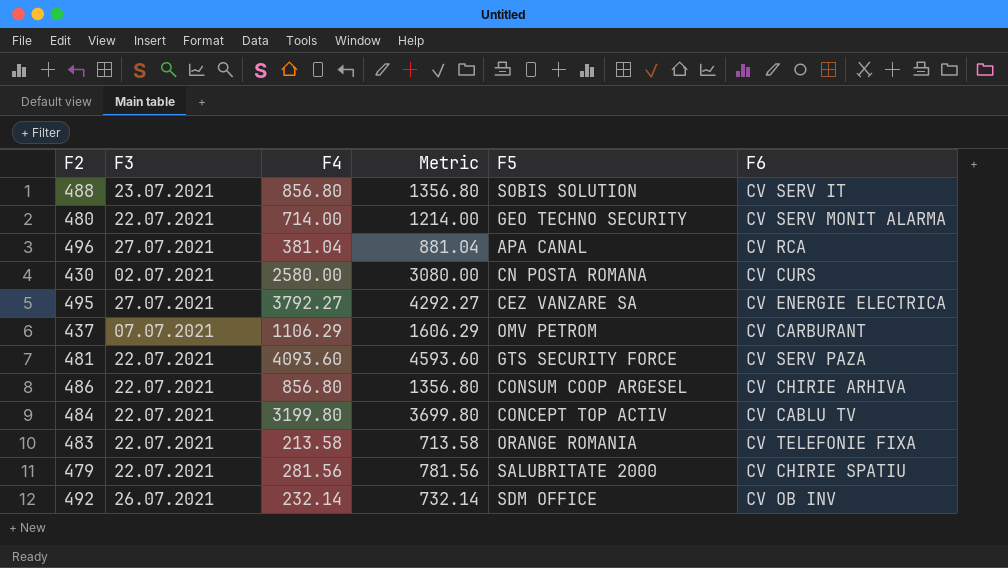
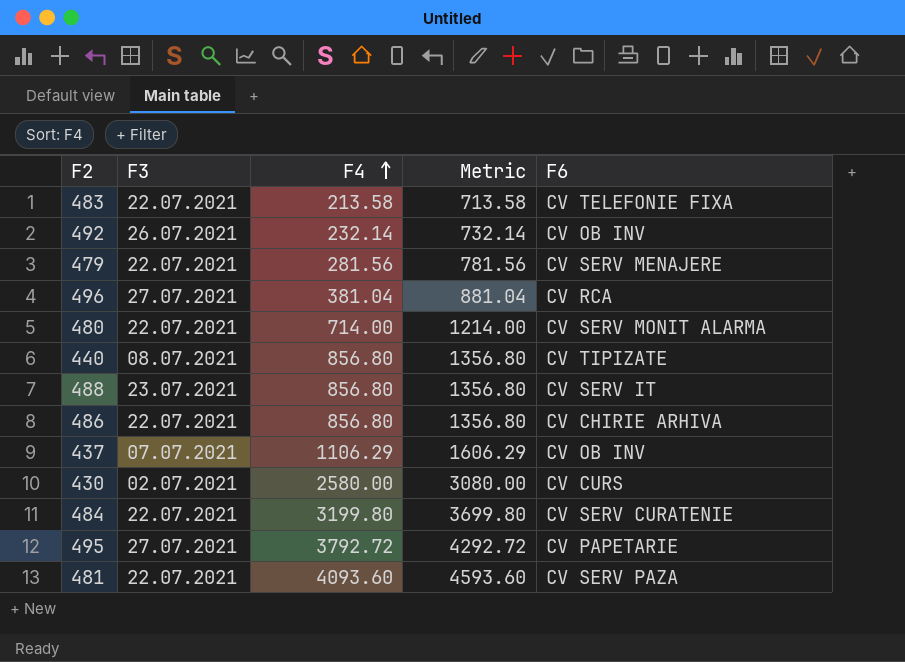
row order: none -> F4 ascending
column F5 | position: 5 -> none
479 | F6: CV CHIRIE SPATIU -> CV SERV MENAJERE
row 440: none -> 08.07.2021 | 856.80 | 1356.80 | CV TIPIZATE
437 | F6: CV CARBURANT -> CV OB INV
484 | F6: CV CABLU TV -> CV SERV CURATENIE
495 | F4: 3792.27 -> 3792.72
495 | Metric: 4292.27 -> 4292.72
495 | F6: CV ENERGIE ELECTRICA -> CV PAPETARIE

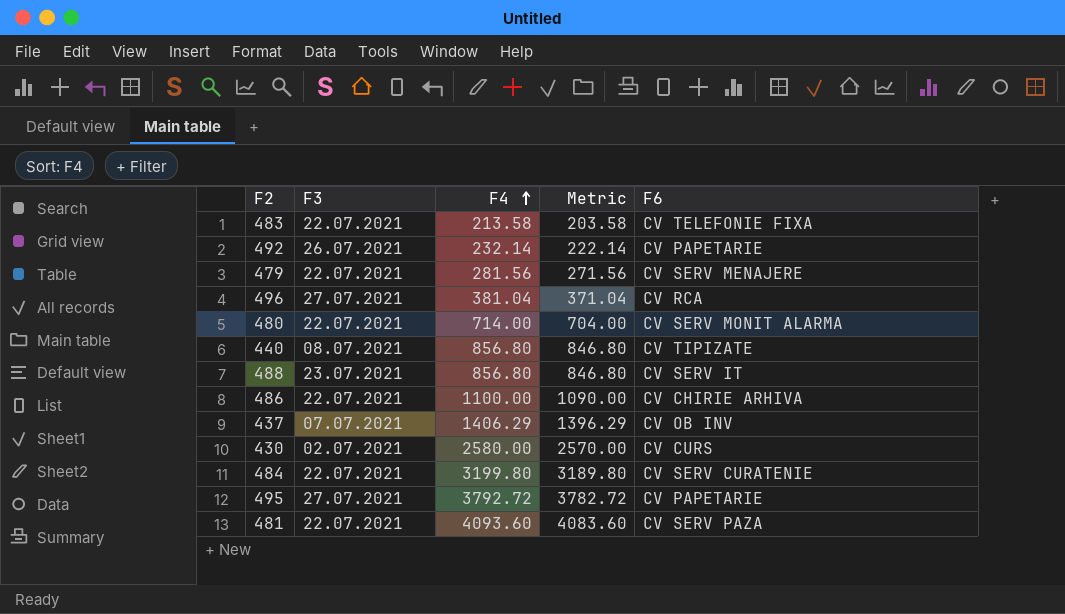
column Metric | formula: [F4] + 500 -> [F4] - 10
492 | F6: CV OB INV -> CV PAPETARIE
486 | F4: 856.80 -> 1100.00
437 | F4: 1106.29 -> 1406.29

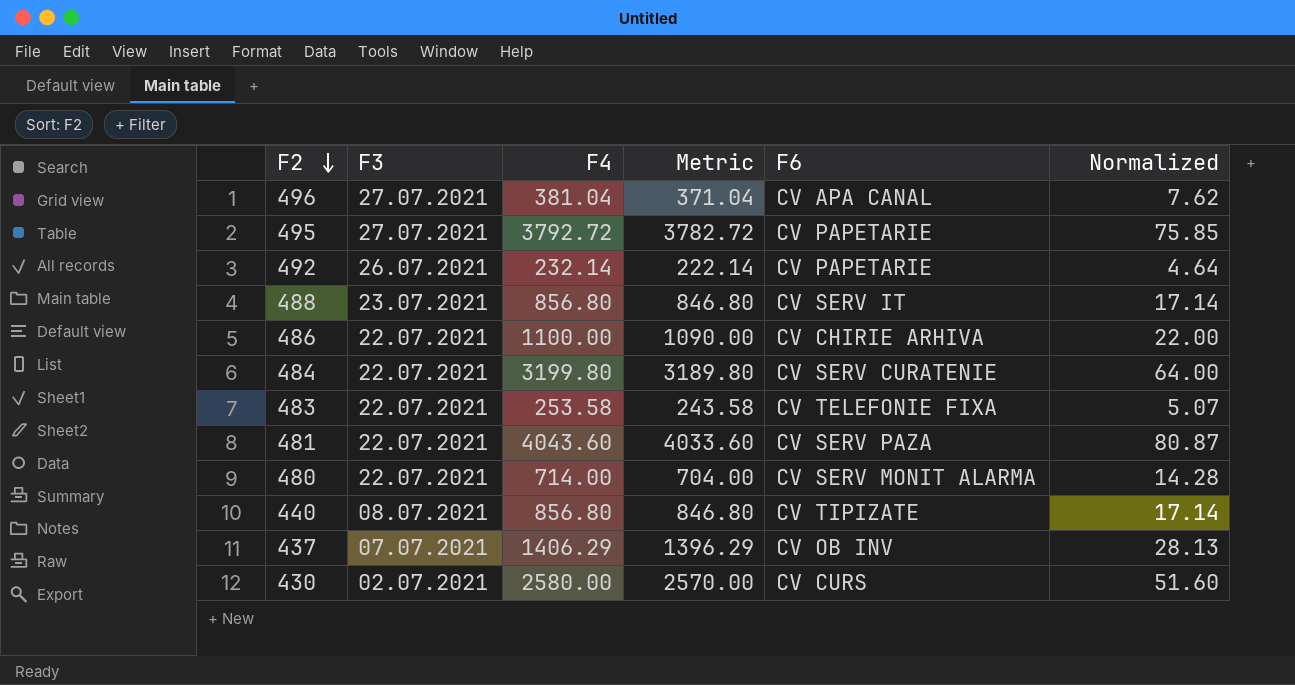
row order: F4 ascending -> F2 descending
column Normalized | formula: none -> [F4] * 0.02
row 479: 22.07.2021 | 281.56 | 271.56 | CV SERV MENAJERE -> none
496 | F6: CV RCA -> CV APA CANAL
483 | F4: 213.58 -> 253.58
483 | Metric: 203.58 -> 243.58
481 | F4: 4093.60 -> 4043.60
481 | Metric: 4083.60 -> 4033.60

